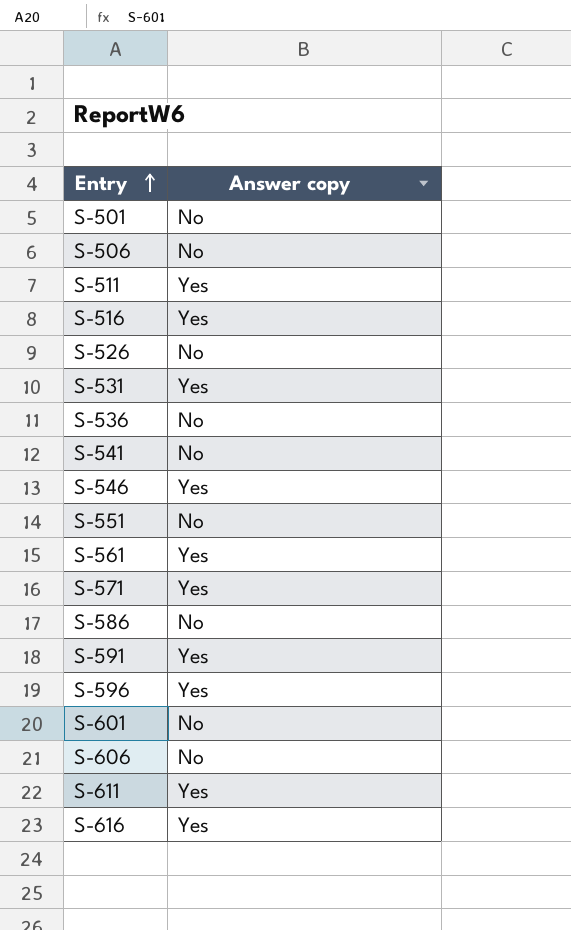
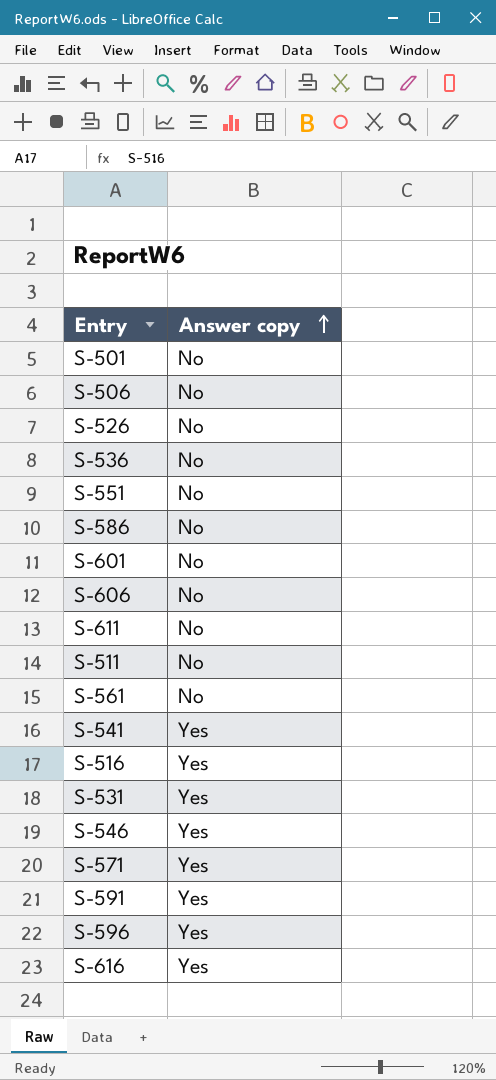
row order: Entry ascending -> Answer copy ascending
S-611 | Answer copy: Yes -> No
S-511 | Answer copy: Yes -> No
S-561 | Answer copy: Yes -> No
S-541 | Answer copy: No -> Yes

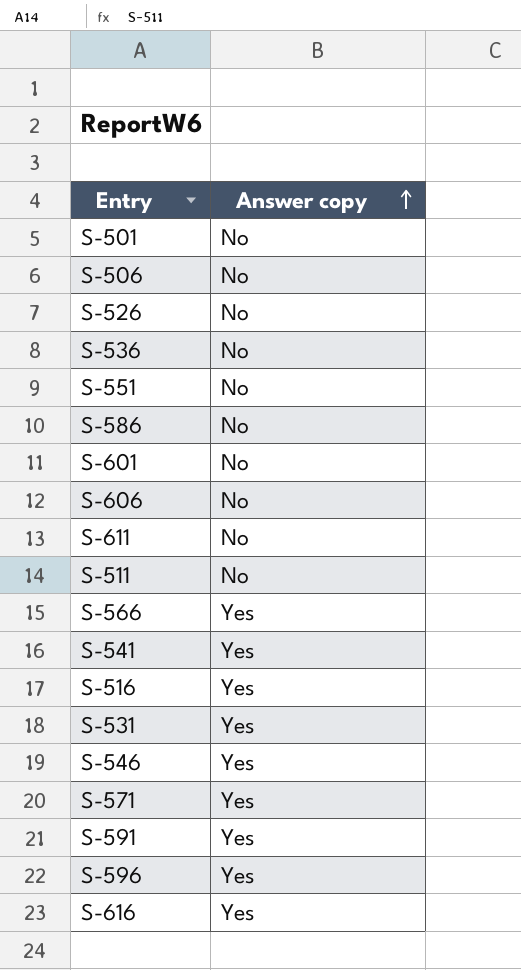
row S-561: No -> none
row S-566: none -> Yes

